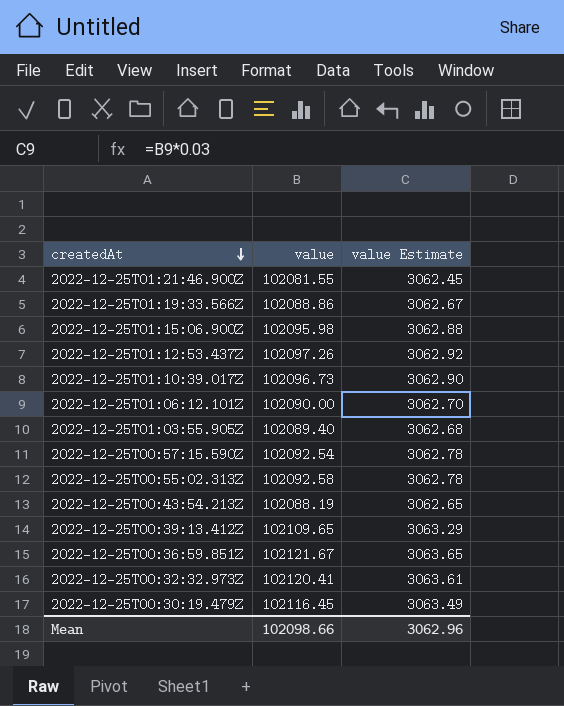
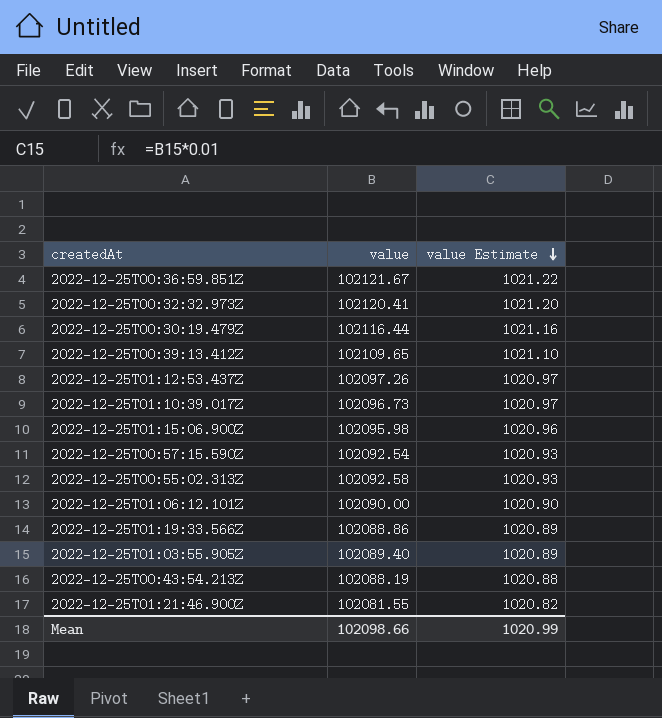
row order: createdAt descending -> value Estimate descending
column value Estimate | formula: [value] * 0.03 -> [value] * 0.01
2022-12-25T00:30:19.479Z | value: 102116.45 -> 102116.44
Mean | value Estimate: 3062.96 -> 1020.99

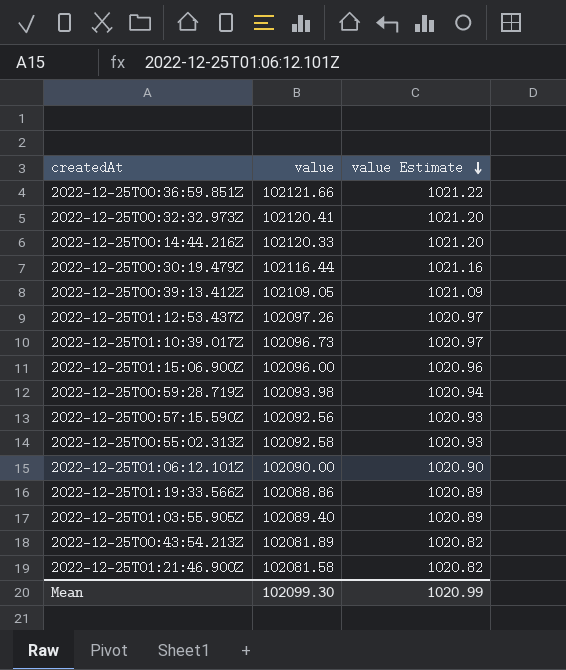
2022-12-25T00:36:59.851Z | value: 102121.67 -> 102121.66
row 2022-12-25T00:14:44.216Z: none -> 102120.33 | 1021.20
2022-12-25T00:39:13.412Z | value: 102109.65 -> 102109.05
2022-12-25T00:39:13.412Z | value Estimate: 1021.10 -> 1021.09
2022-12-25T01:15:06.900Z | value: 102095.98 -> 102096.00
row 2022-12-25T00:59:28.719Z: none -> 102093.98 | 1020.94
2022-12-25T00:57:15.590Z | value: 102092.54 -> 102092.56
2022-12-25T00:43:54.213Z | value: 102088.19 -> 102081.89
2022-12-25T00:43:54.213Z | value Estimate: 1020.88 -> 1020.82
2022-12-25T01:21:46.900Z | value: 102081.55 -> 102081.58
Mean | value: 102098.66 -> 102099.30

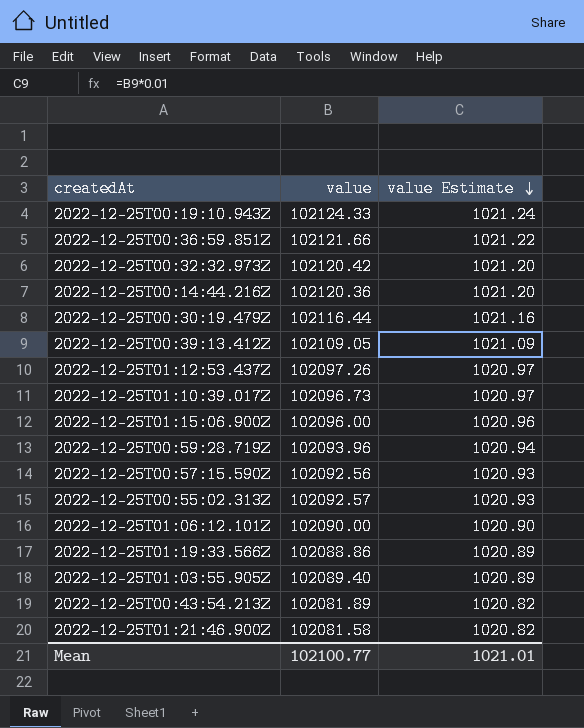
row 2022-12-25T00:19:10.943Z: none -> 102124.33 | 1021.24
2022-12-25T00:32:32.973Z | value: 102120.41 -> 102120.42
2022-12-25T00:14:44.216Z | value: 102120.33 -> 102120.36
2022-12-25T00:59:28.719Z | value: 102093.98 -> 102093.96
2022-12-25T00:55:02.313Z | value: 102092.58 -> 102092.57
Mean | value: 102099.30 -> 102100.77
Mean | value Estimate: 1020.99 -> 1021.01

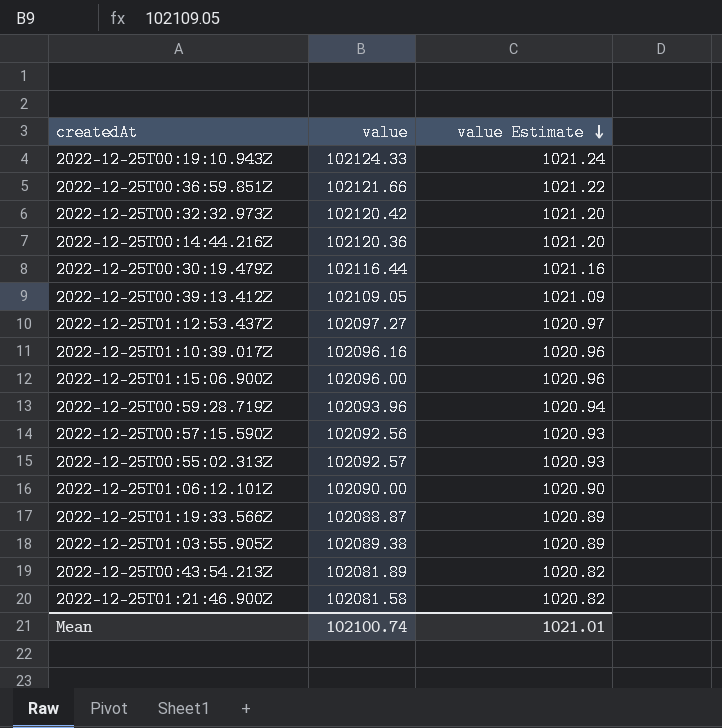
2022-12-25T01:12:53.437Z | value: 102097.26 -> 102097.27
2022-12-25T01:10:39.017Z | value: 102096.73 -> 102096.16
2022-12-25T01:10:39.017Z | value Estimate: 1020.97 -> 1020.96
2022-12-25T01:19:33.566Z | value: 102088.86 -> 102088.87
2022-12-25T01:03:55.905Z | value: 102089.40 -> 102089.38
Mean | value: 102100.77 -> 102100.74

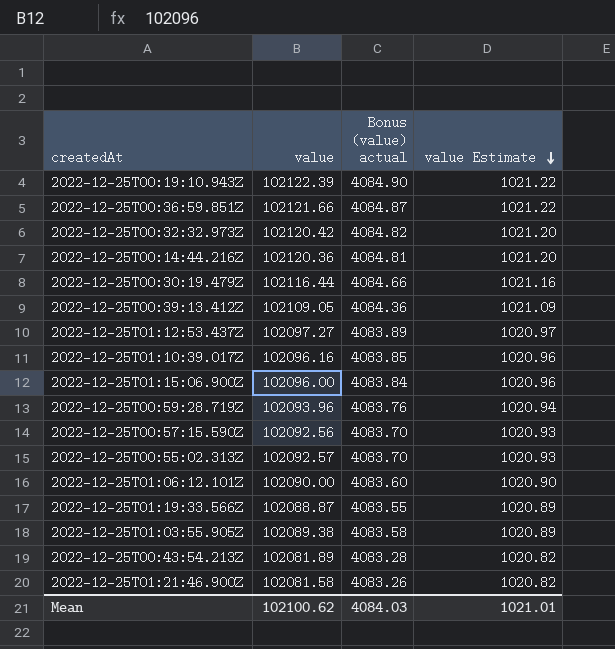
column Bonus (value) actual | formula: none -> [value] * 0.04
2022-12-25T00:19:10.943Z | value: 102124.33 -> 102122.39
2022-12-25T00:19:10.943Z | value Estimate: 1021.24 -> 1021.22
Mean | value: 102100.74 -> 102100.62

